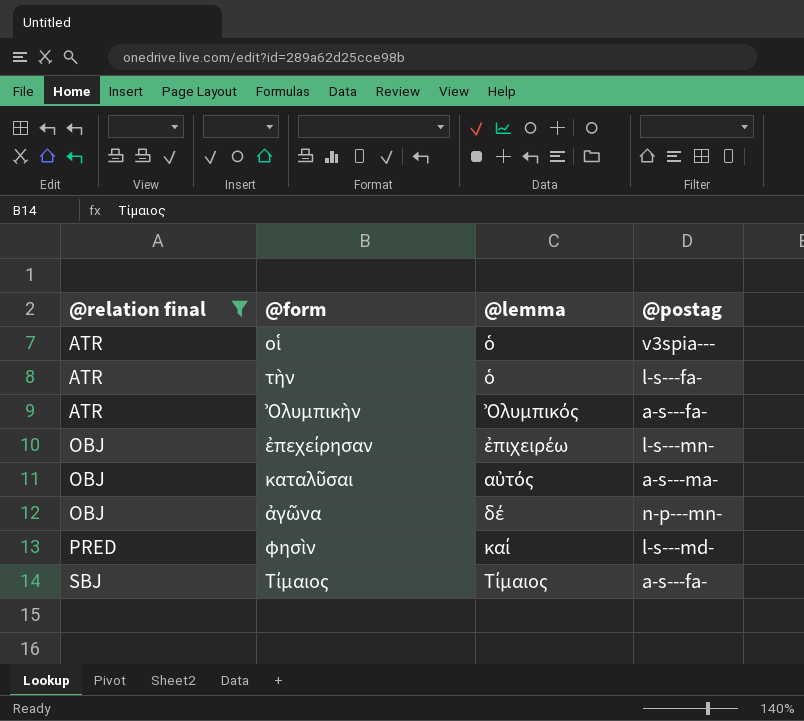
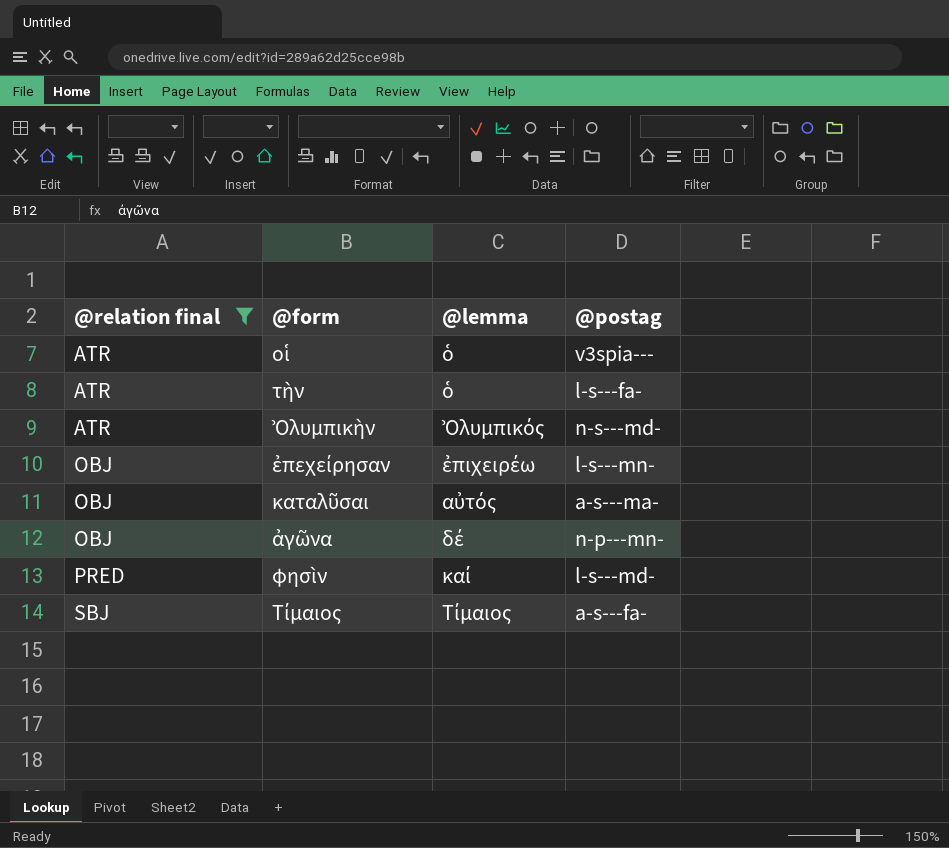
Ὀλυμπικὴν | @postag: a-s---fa- -> n-s---md-

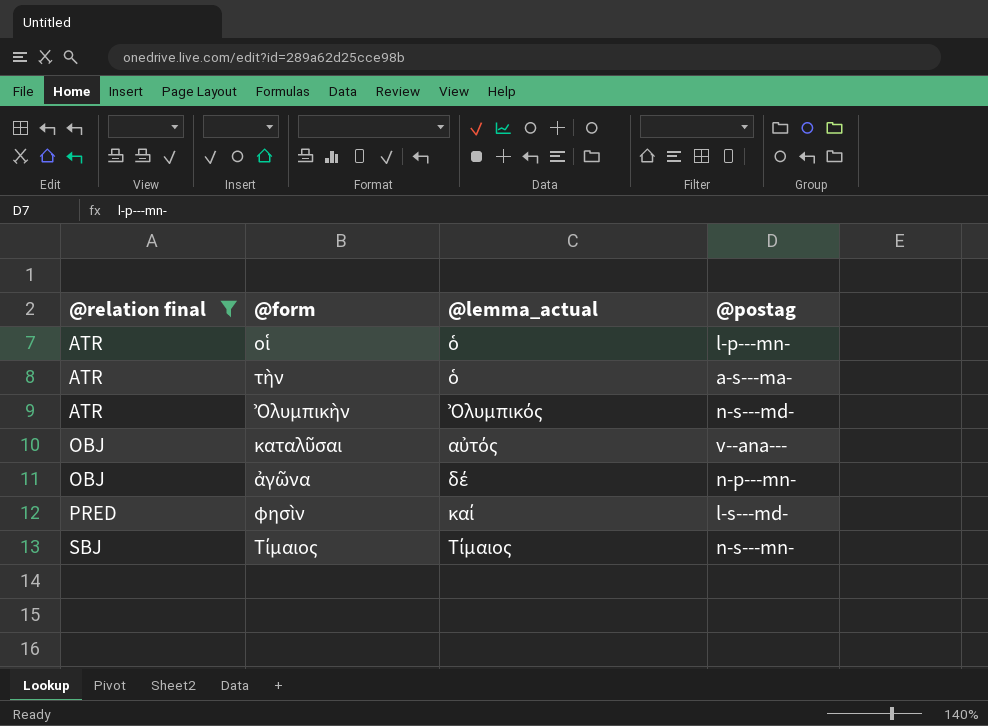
column name: @lemma -> @lemma_actual
row ἐπεχείρησαν: OBJ | ἐπιχειρέω | l-s---mn- -> none
οἱ | @postag: v3spia--- -> l-p---mn-
τὴν | @postag: l-s---fa- -> a-s---ma-
καταλῦσαι | @postag: a-s---ma- -> v--ana---
Τίμαιος | @postag: a-s---fa- -> n-s---mn-

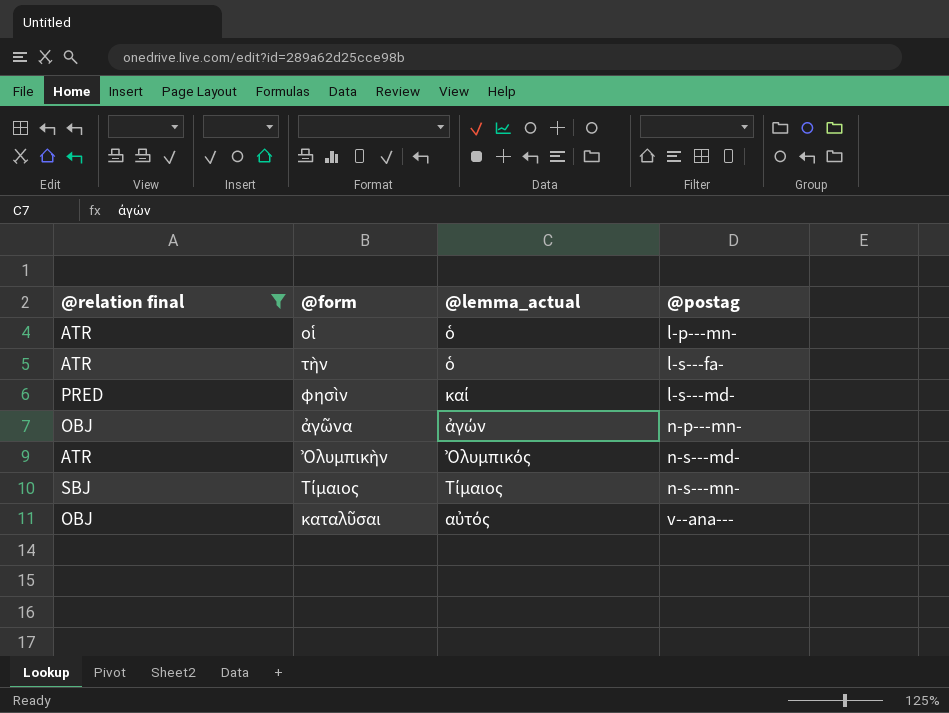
row order: @relation final ascending -> @postag ascending
τὴν | @postag: a-s---ma- -> l-s---fa-
ἀγῶνα | @lemma_actual: δέ -> ἀγών

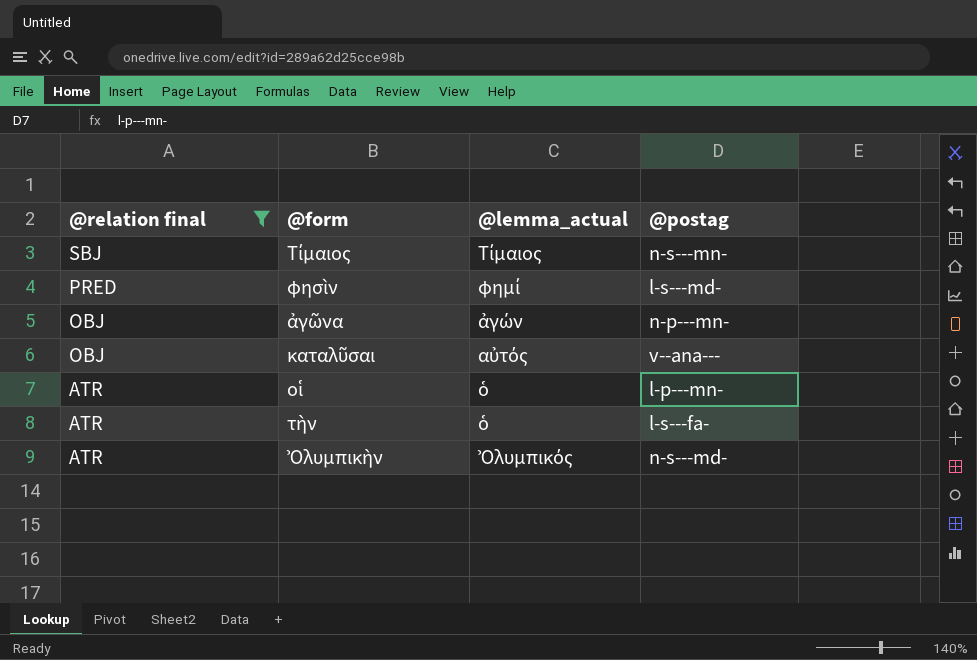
row order: @postag ascending -> @relation final descending
φησὶν | @lemma_actual: καί -> φημί

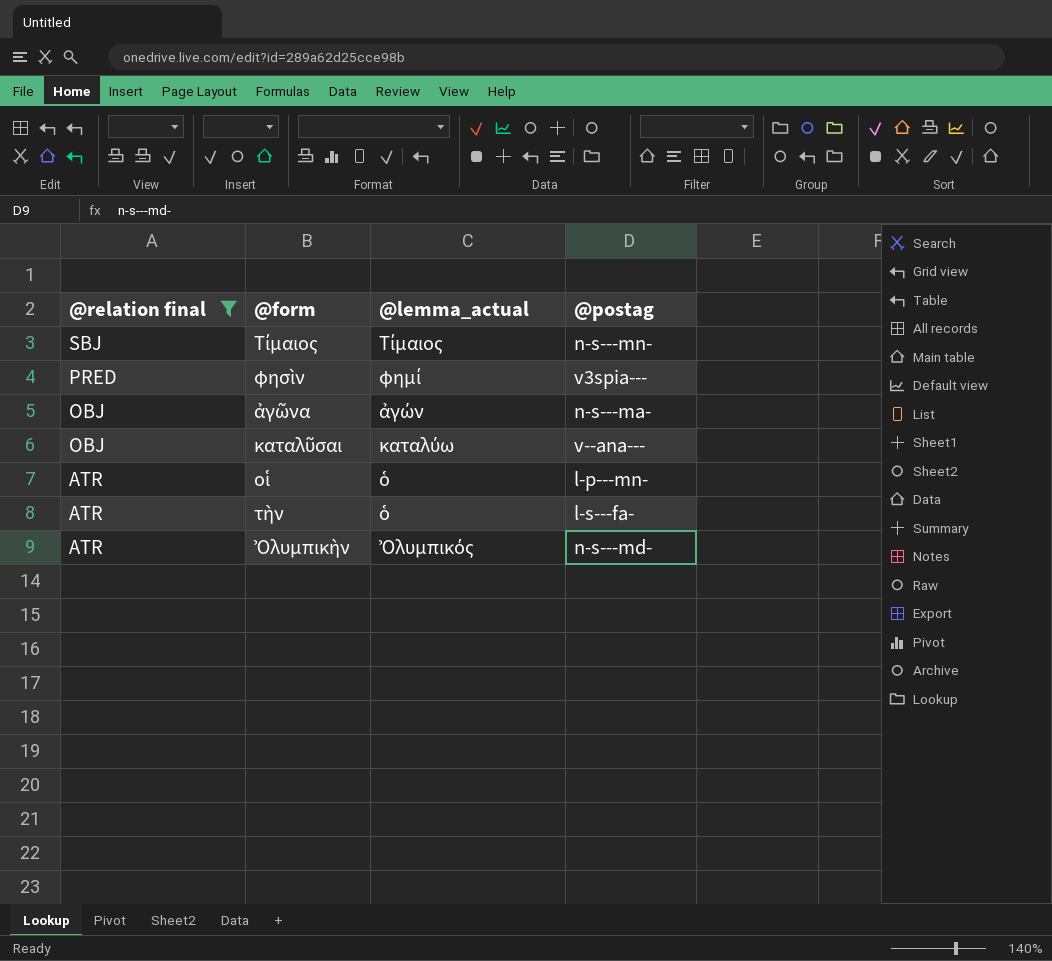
φησὶν | @postag: l-s---md- -> v3spia---
ἀγῶνα | @postag: n-p---mn- -> n-s---ma-
καταλῦσαι | @lemma_actual: αὐτός -> καταλύω

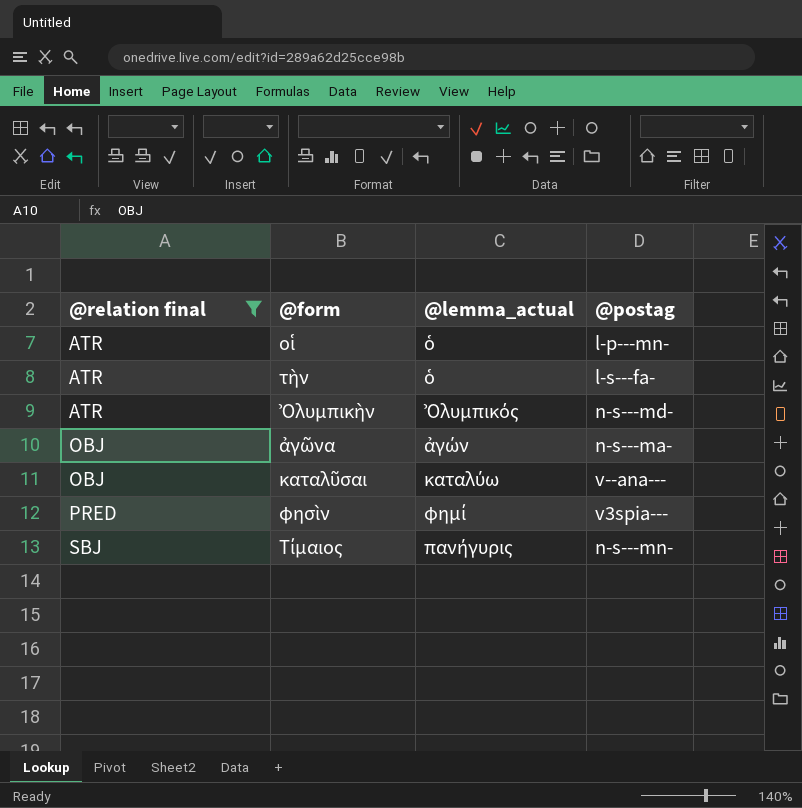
row order: @relation final descending -> @relation final ascending
Τίμαιος | @lemma_actual: Τίμαιος -> πανήγυρις

